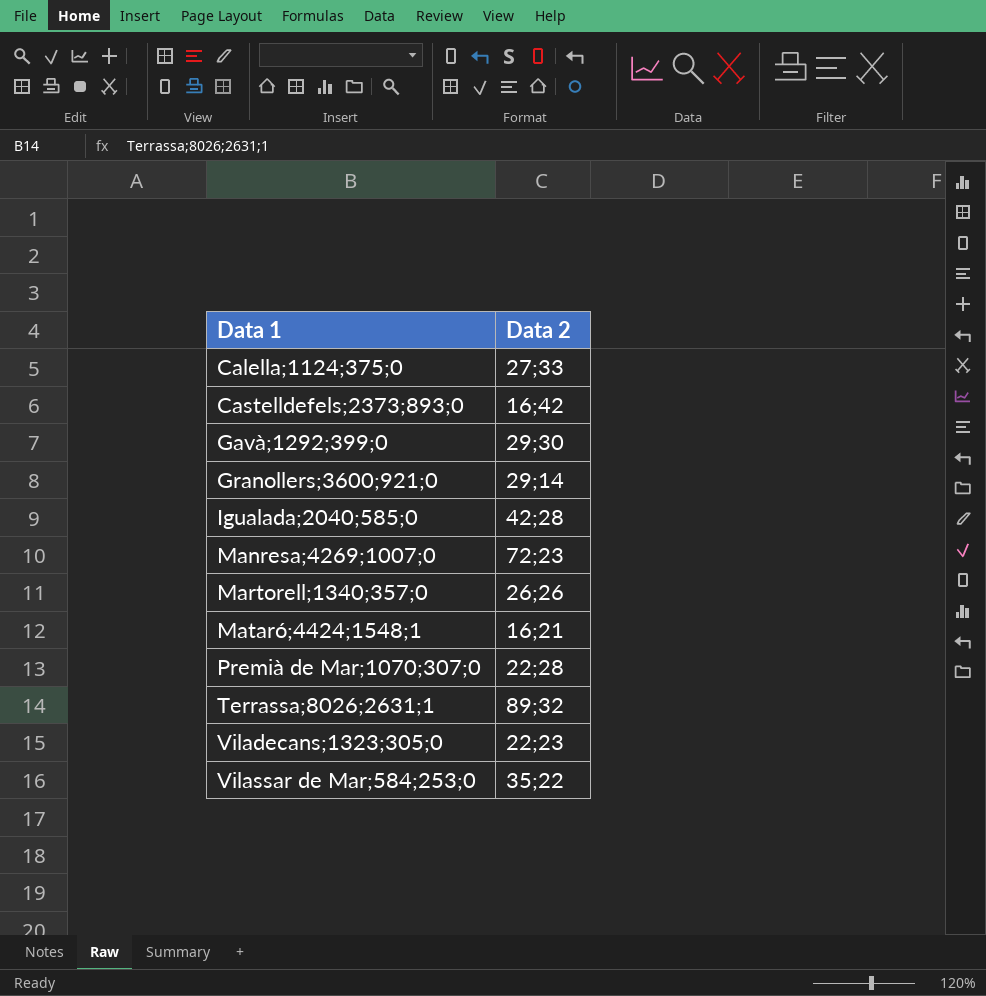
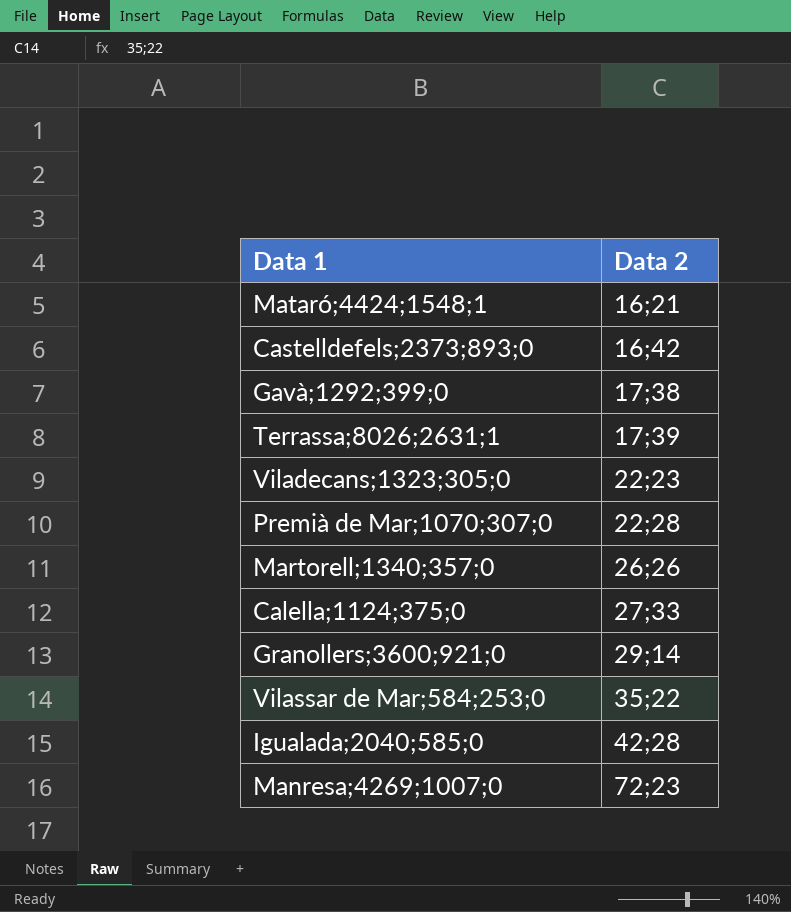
row order: Data 1 ascending -> Data 2 ascending
Gavà;1292;399;0 | Data 2: 29;30 -> 17;38
Terrassa;8026;2631;1 | Data 2: 89;32 -> 17;39

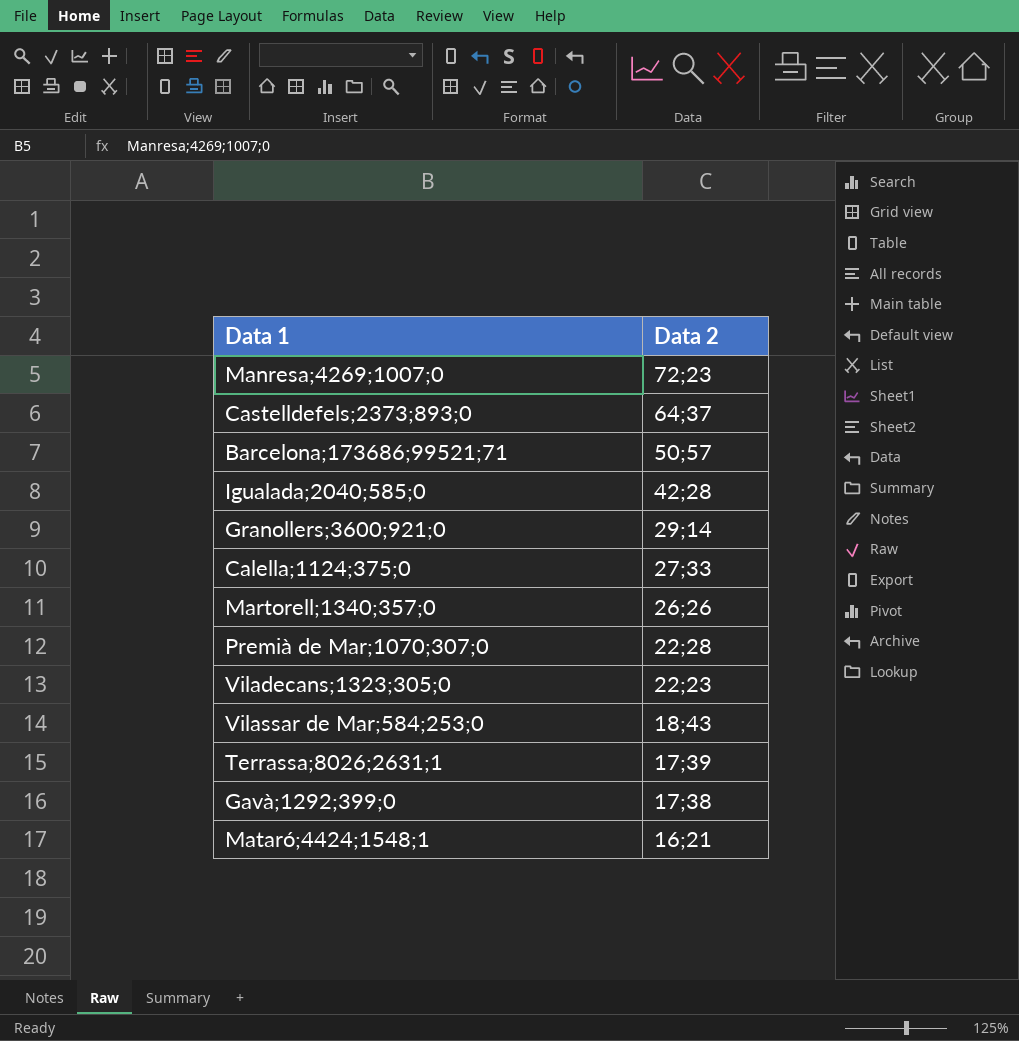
row order: Data 2 ascending -> Data 2 descending
Castelldefels;2373;893;0 | Data 2: 16;42 -> 64;37
row Barcelona;173686;99521;71: none -> 50;57
Vilassar de Mar;584;253;0 | Data 2: 35;22 -> 18;43

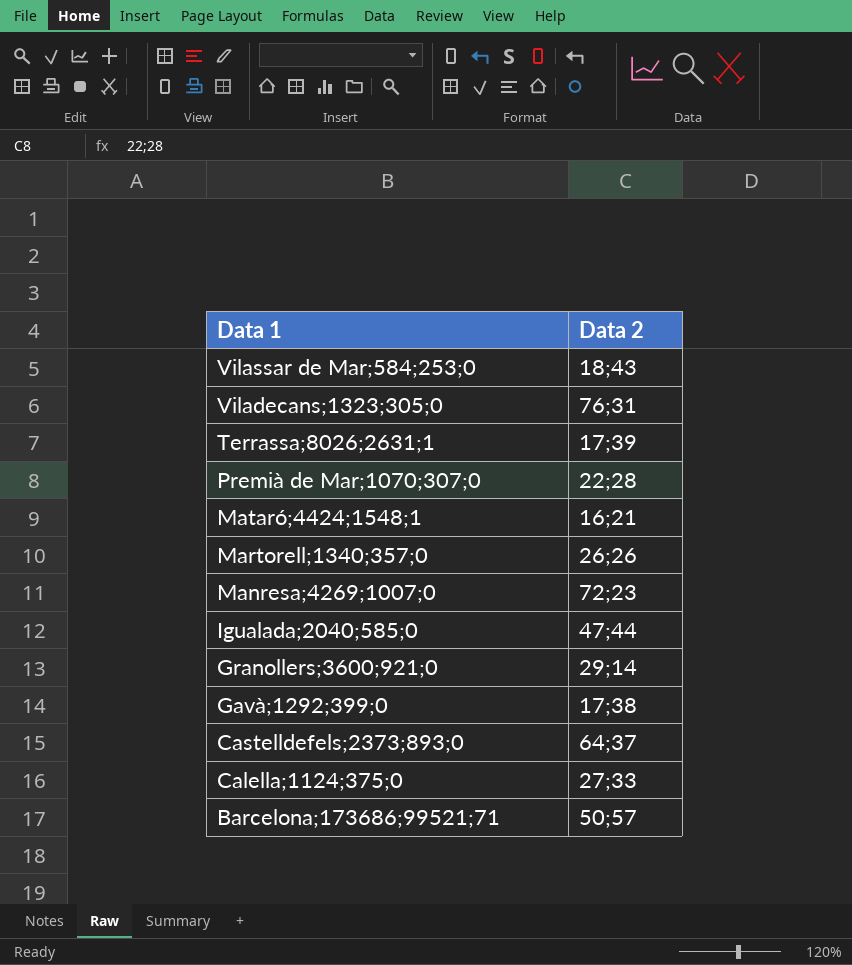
row order: Data 2 descending -> Data 1 descending
Viladecans;1323;305;0 | Data 2: 22;23 -> 76;31
Igualada;2040;585;0 | Data 2: 42;28 -> 47;44

